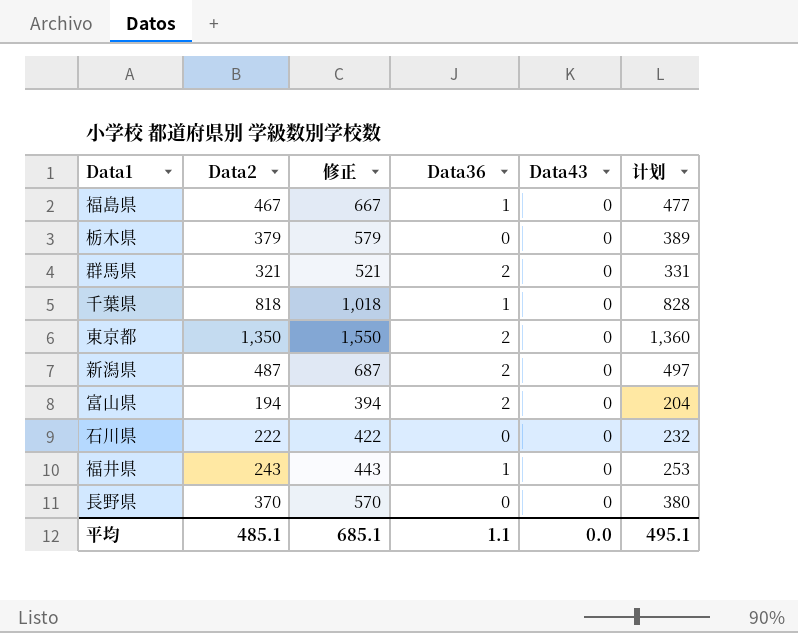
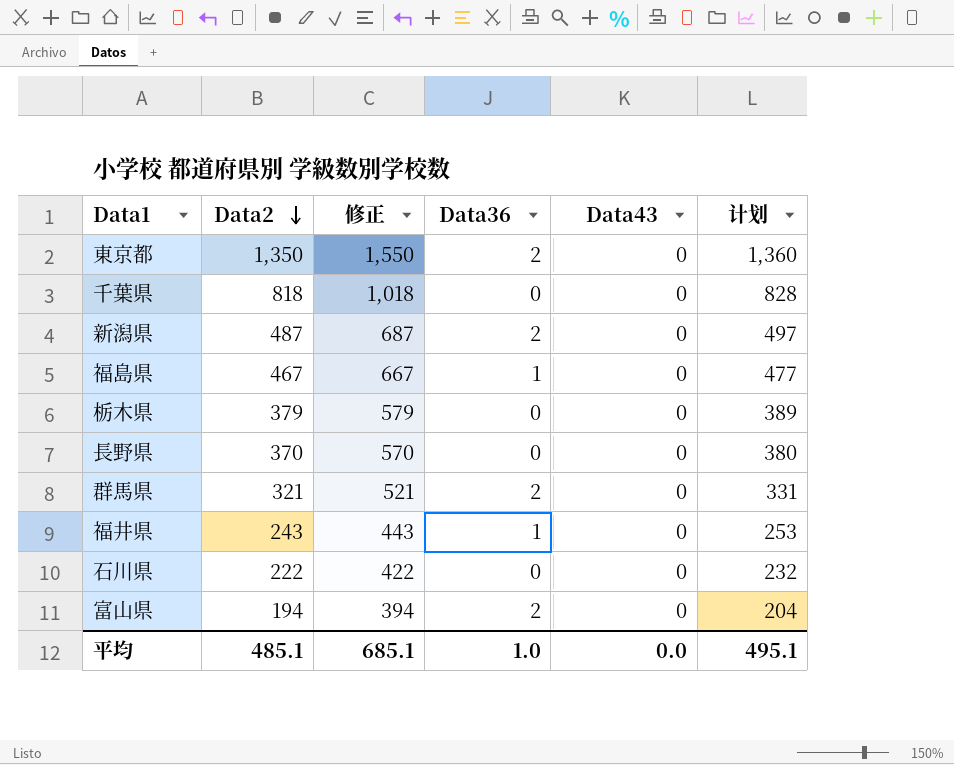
row order: none -> Data2 descending
千葉県 | Data36: 1 -> 0
平均 | Data36: 1.1 -> 1.0

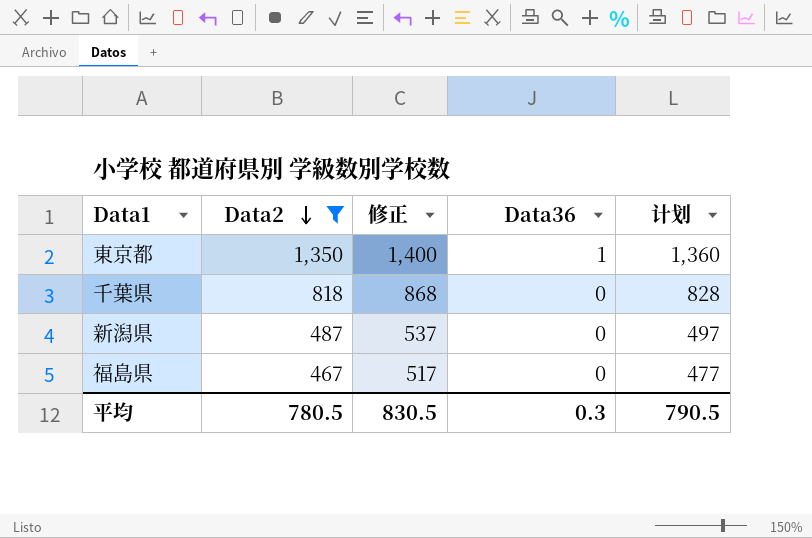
filter: none -> Data2 >= 467
column Data43 | position: 5 -> none
column 修正 | formula: [Data2] + 200 -> [Data2] + 50
東京都 | Data36: 2 -> 1
新潟県 | Data36: 2 -> 0
福島県 | Data36: 1 -> 0
平均 | Data2: 485.1 -> 780.5
平均 | 修正: 685.1 -> 830.5
平均 | Data36: 1.0 -> 0.3
平均 | 计划: 495.1 -> 790.5

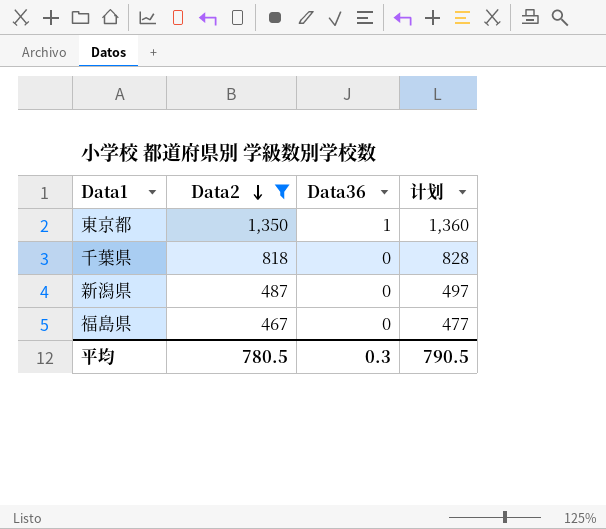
column 修正 | formula: [Data2] + 50 -> none

